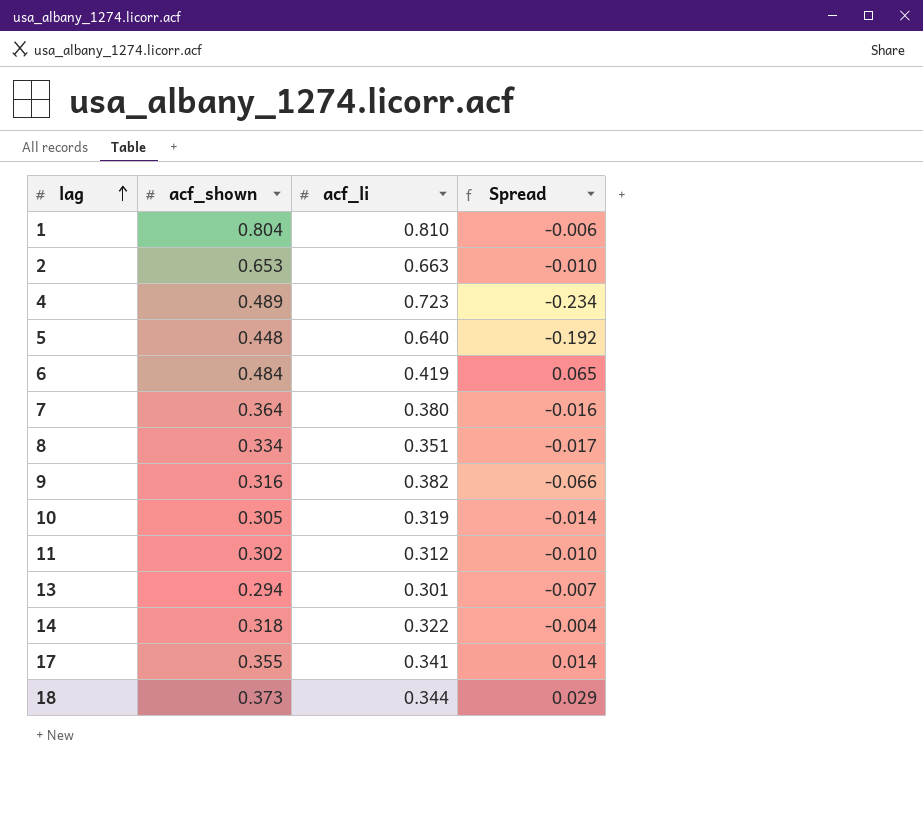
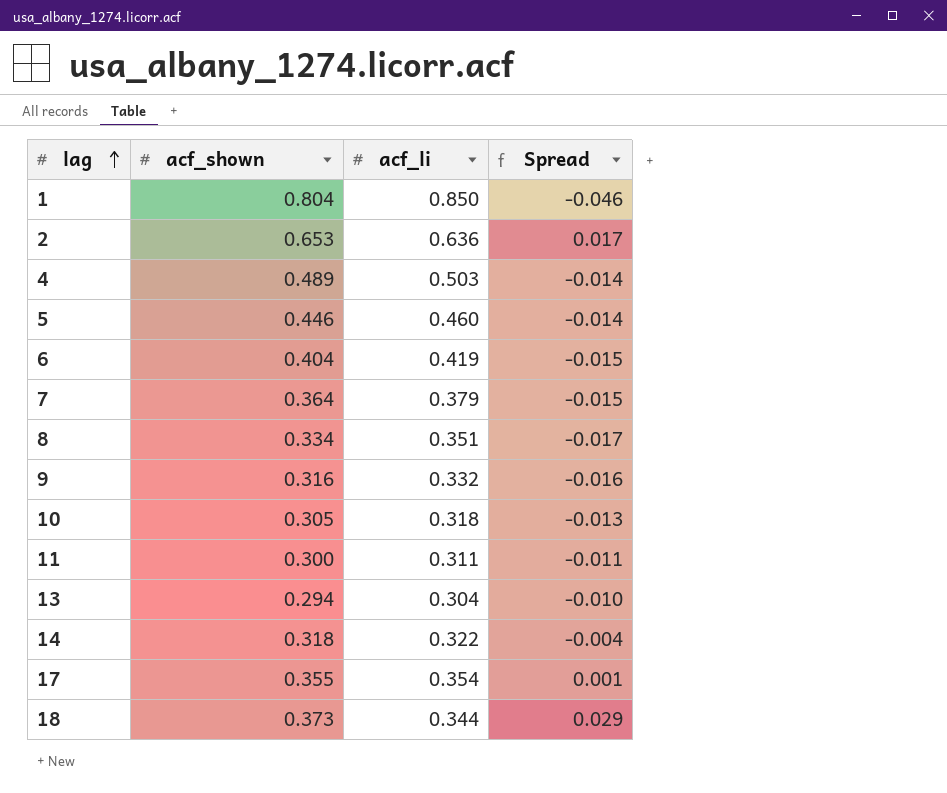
1 | acf_li: 0.810 -> 0.850
1 | Spread: -0.006 -> -0.046
2 | acf_li: 0.663 -> 0.636
2 | Spread: -0.010 -> 0.017
4 | acf_li: 0.723 -> 0.503
4 | Spread: -0.234 -> -0.014
5 | acf_shown: 0.448 -> 0.446
5 | acf_li: 0.640 -> 0.460
5 | Spread: -0.192 -> -0.014
6 | acf_shown: 0.484 -> 0.404
6 | Spread: 0.065 -> -0.015
7 | acf_li: 0.380 -> 0.379
7 | Spread: -0.016 -> -0.015
9 | acf_li: 0.382 -> 0.332
9 | Spread: -0.066 -> -0.016
10 | acf_li: 0.319 -> 0.318
10 | Spread: -0.014 -> -0.013
11 | acf_shown: 0.302 -> 0.300
11 | acf_li: 0.312 -> 0.311
11 | Spread: -0.010 -> -0.011
13 | acf_li: 0.301 -> 0.304
13 | Spread: -0.007 -> -0.010
17 | acf_li: 0.341 -> 0.354
17 | Spread: 0.014 -> 0.001

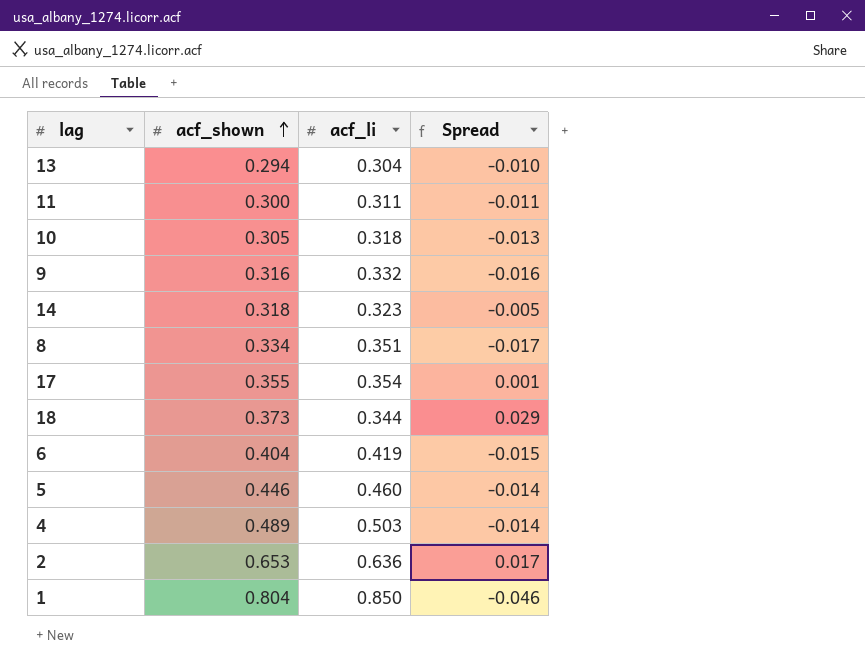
row order: lag ascending -> acf_shown ascending
row 7: 0.364 | 0.379 | -0.015 -> none
14 | acf_li: 0.322 -> 0.323
14 | Spread: -0.004 -> -0.005

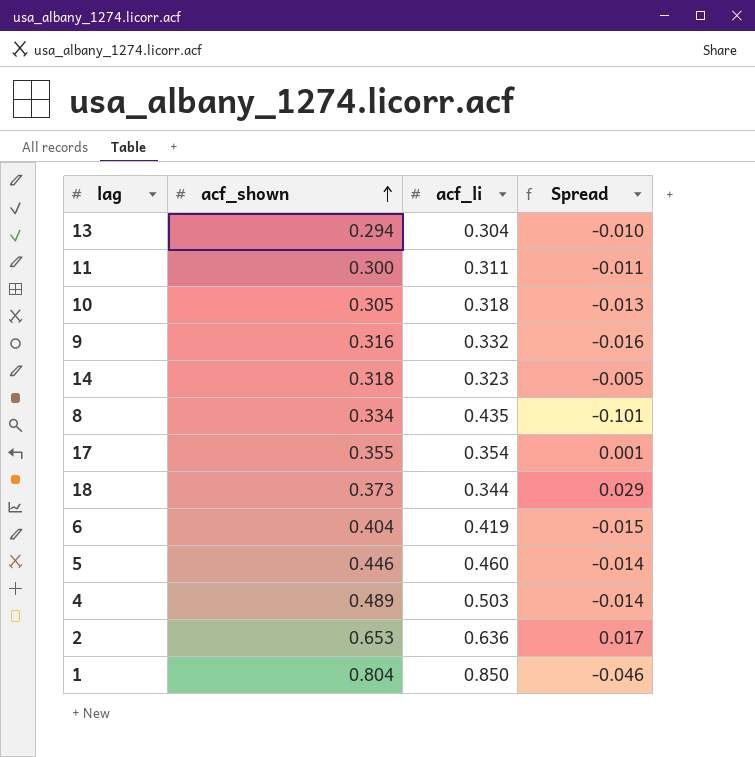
8 | acf_li: 0.351 -> 0.435
8 | Spread: -0.017 -> -0.101

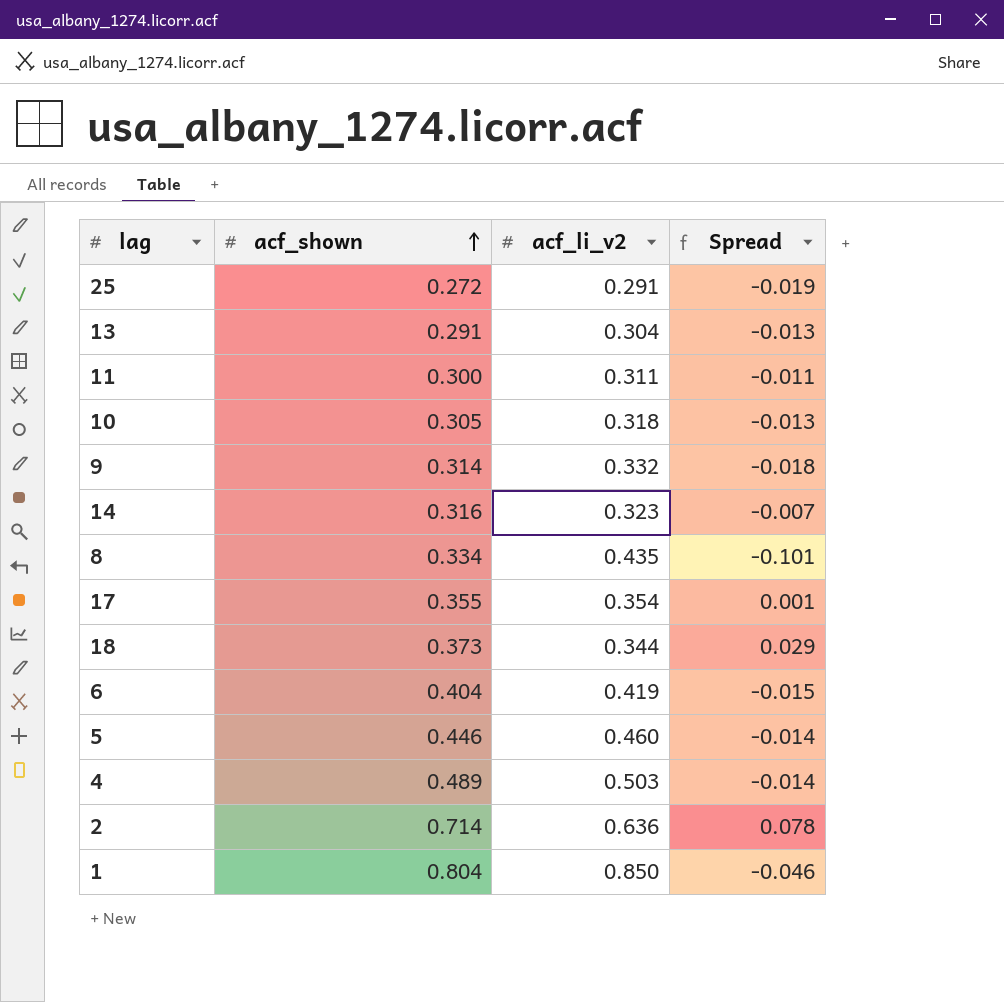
column name: acf_li -> acf_li_v2
row 25: none -> 0.272 | 0.291 | -0.019
13 | acf_shown: 0.294 -> 0.291
13 | Spread: -0.010 -> -0.013
9 | acf_shown: 0.316 -> 0.314
9 | Spread: -0.016 -> -0.018
14 | acf_shown: 0.318 -> 0.316
14 | Spread: -0.005 -> -0.007
2 | acf_shown: 0.653 -> 0.714
2 | Spread: 0.017 -> 0.078

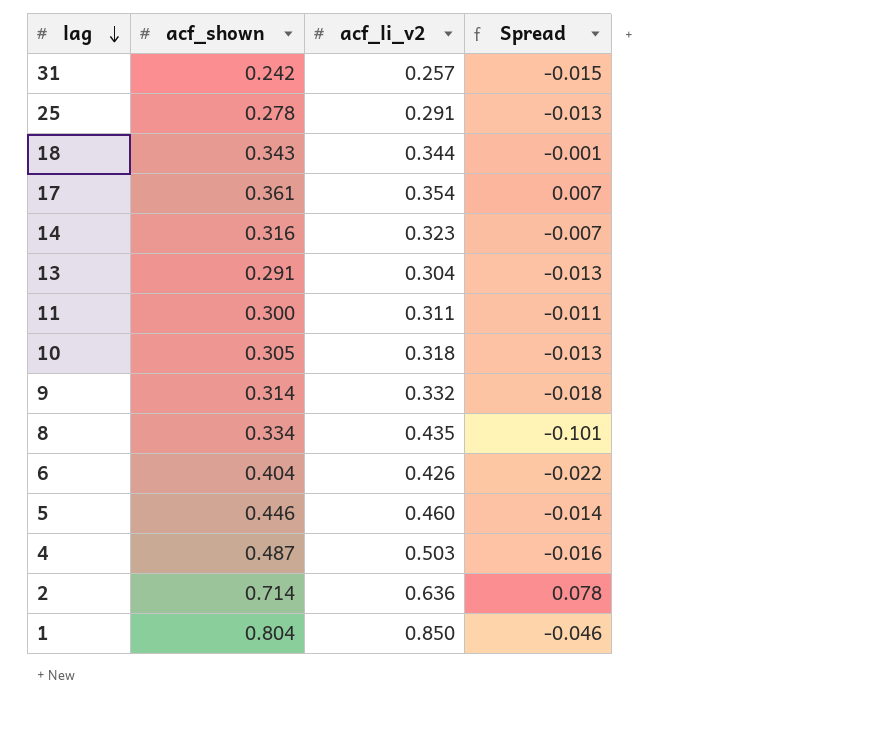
row order: acf_shown ascending -> lag descending
row 31: none -> 0.242 | 0.257 | -0.015
25 | acf_shown: 0.272 -> 0.278
25 | Spread: -0.019 -> -0.013
18 | acf_shown: 0.373 -> 0.343
18 | Spread: 0.029 -> -0.001
17 | acf_shown: 0.355 -> 0.361
17 | Spread: 0.001 -> 0.007
6 | acf_li_v2: 0.419 -> 0.426
6 | Spread: -0.015 -> -0.022
4 | acf_shown: 0.489 -> 0.487
4 | Spread: -0.014 -> -0.016

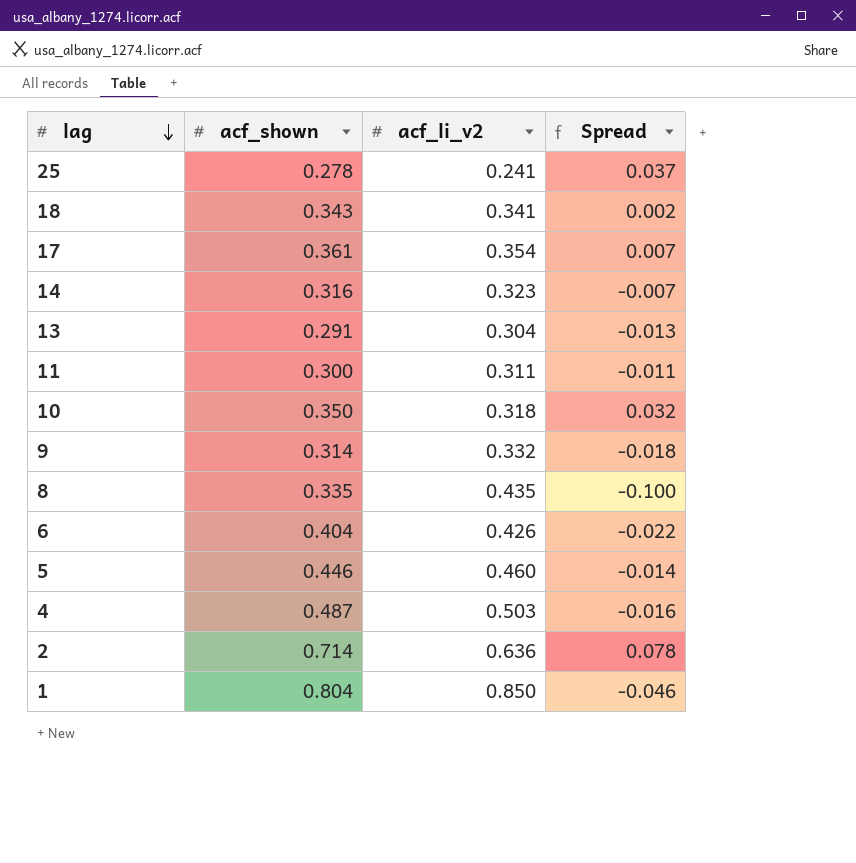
row 31: 0.242 | 0.257 | -0.015 -> none
25 | acf_li_v2: 0.291 -> 0.241
25 | Spread: -0.013 -> 0.037
18 | acf_li_v2: 0.344 -> 0.341
18 | Spread: -0.001 -> 0.002
10 | acf_shown: 0.305 -> 0.350
10 | Spread: -0.013 -> 0.032
8 | acf_shown: 0.334 -> 0.335
8 | Spread: -0.101 -> -0.100

